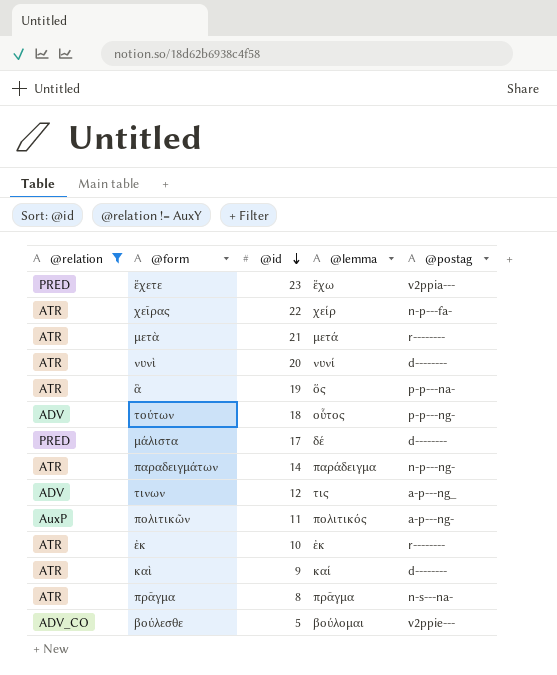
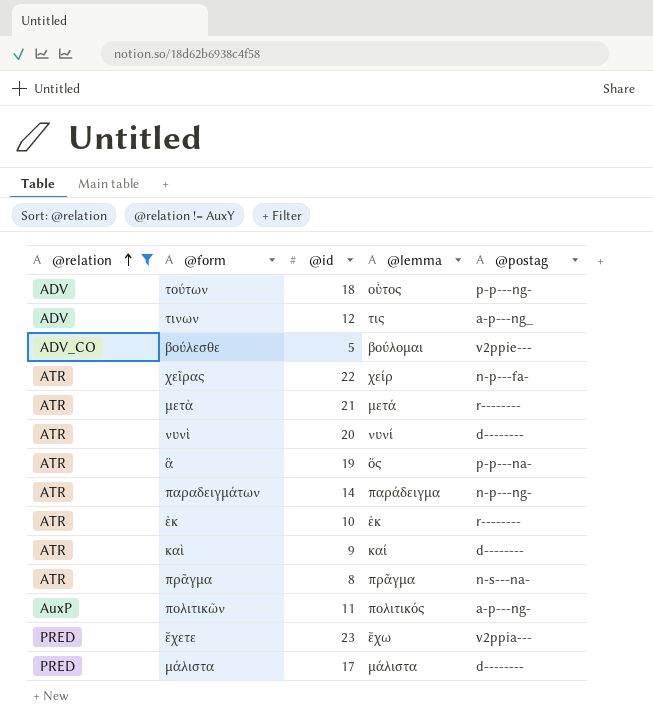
row order: @id descending -> @relation ascending
μάλιστα | @lemma: δέ -> μάλιστα

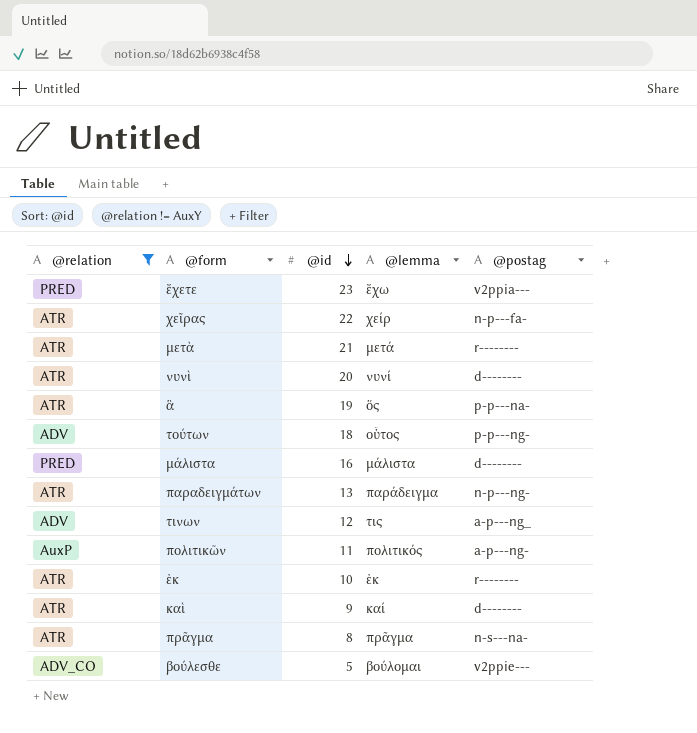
row order: @relation ascending -> @id descending
μάλιστα | @id: 17 -> 16
παραδειγμάτων | @id: 14 -> 13

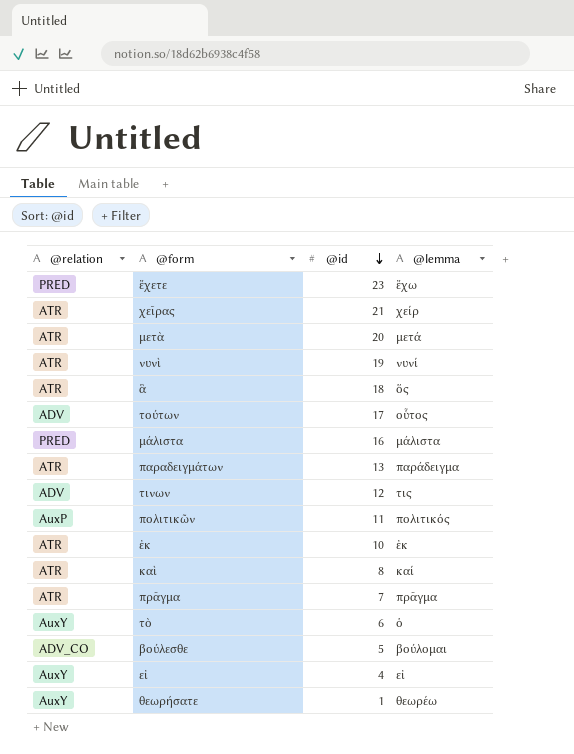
filter: @relation != AuxY -> none
column @postag | position: 5 -> none
χεῖρας | @id: 22 -> 21
μετὰ | @id: 21 -> 20
νυνὶ | @id: 20 -> 19
ἃ | @id: 19 -> 18
τούτων | @id: 18 -> 17
καὶ | @id: 9 -> 8
πρᾶγμα | @id: 8 -> 7

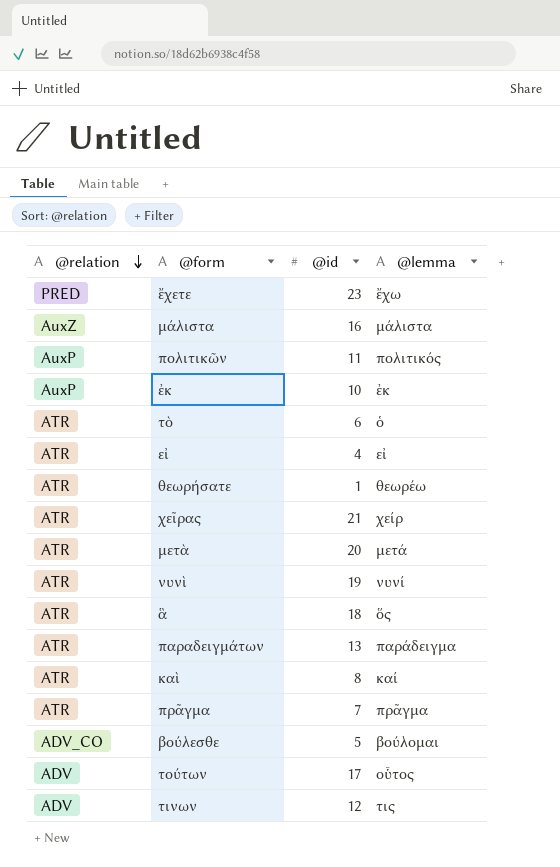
row order: @id descending -> @relation descending
μάλιστα | @relation: PRED -> AuxZ
ἐκ | @relation: ATR -> AuxP
τὸ | @relation: AuxY -> ATR
εἰ | @relation: AuxY -> ATR
θεωρήσατε | @relation: AuxY -> ATR

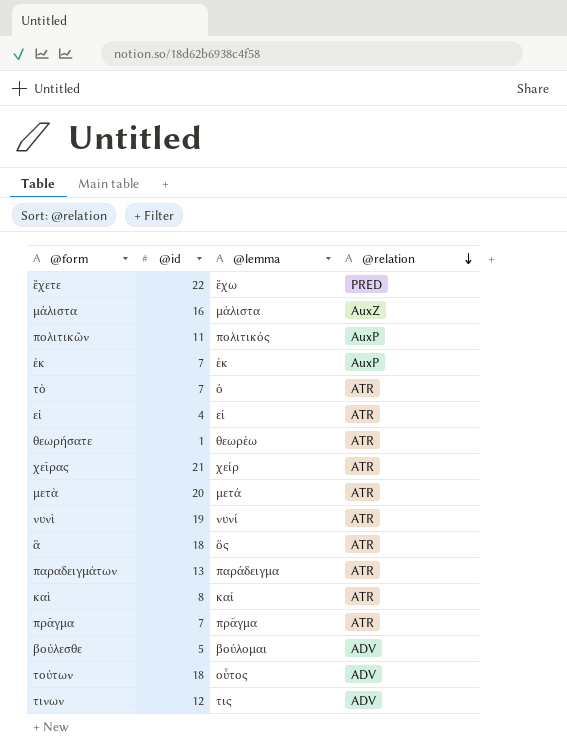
column @relation | position: 1 -> 4
ἔχετε | @id: 23 -> 22
ἐκ | @id: 10 -> 7
τὸ | @id: 6 -> 7
βούλεσθε | @relation: ADV_CO -> ADV
τούτων | @id: 17 -> 18

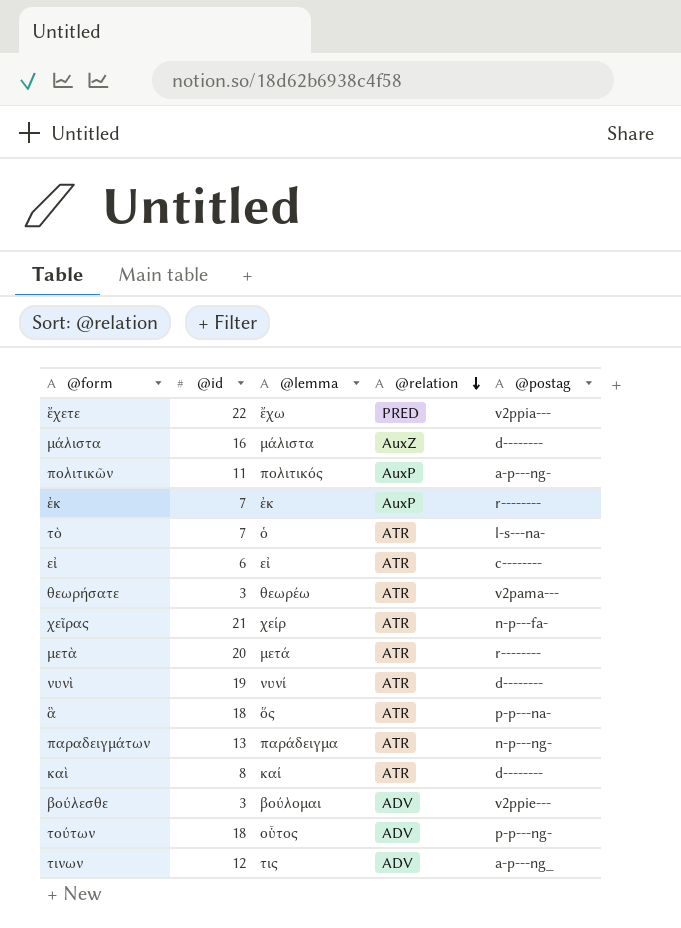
column @postag | position: none -> 5
row πρᾶγμα: 7 | πρᾶγμα | ATR -> none
εἰ | @id: 4 -> 6
θεωρήσατε | @id: 1 -> 3
βούλεσθε | @id: 5 -> 3

